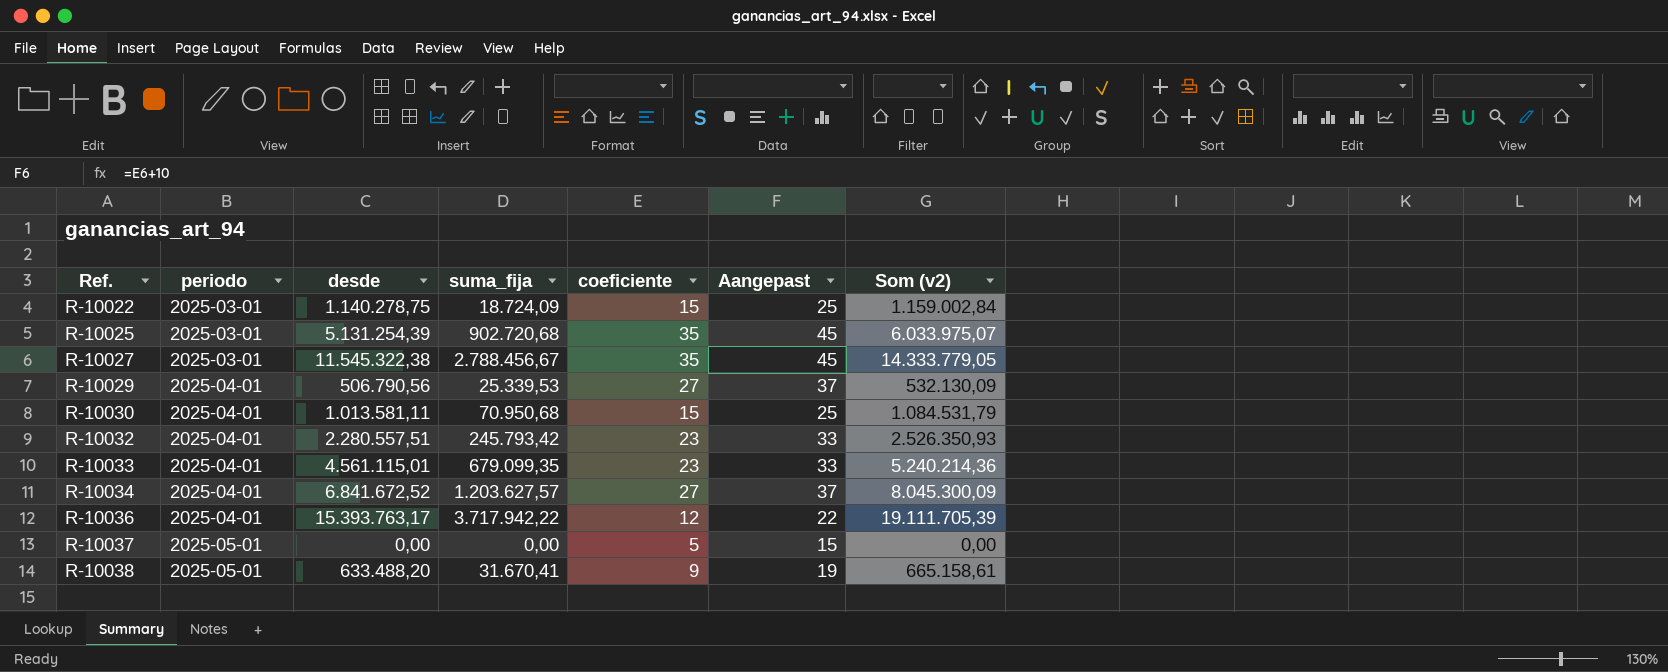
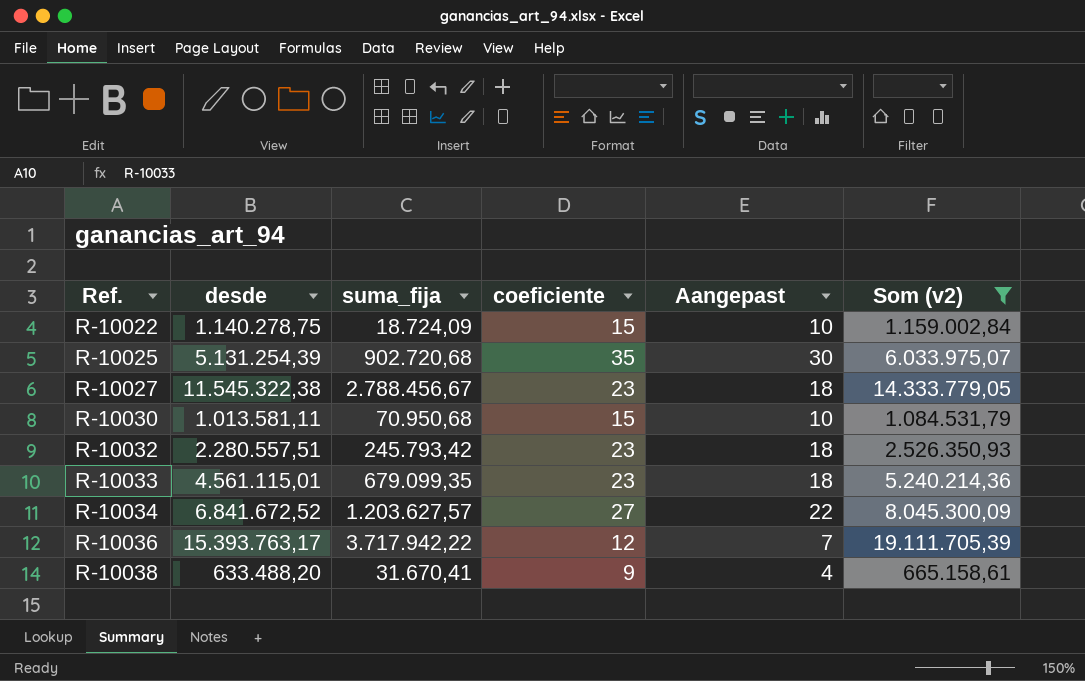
filter: none -> Som (v2) >= 665.158,61
column periodo | position: 2 -> none
column Aangepast | formula: [coeficiente] + 10 -> [coeficiente] - 5
R-10027 | coeficiente: 35 -> 23

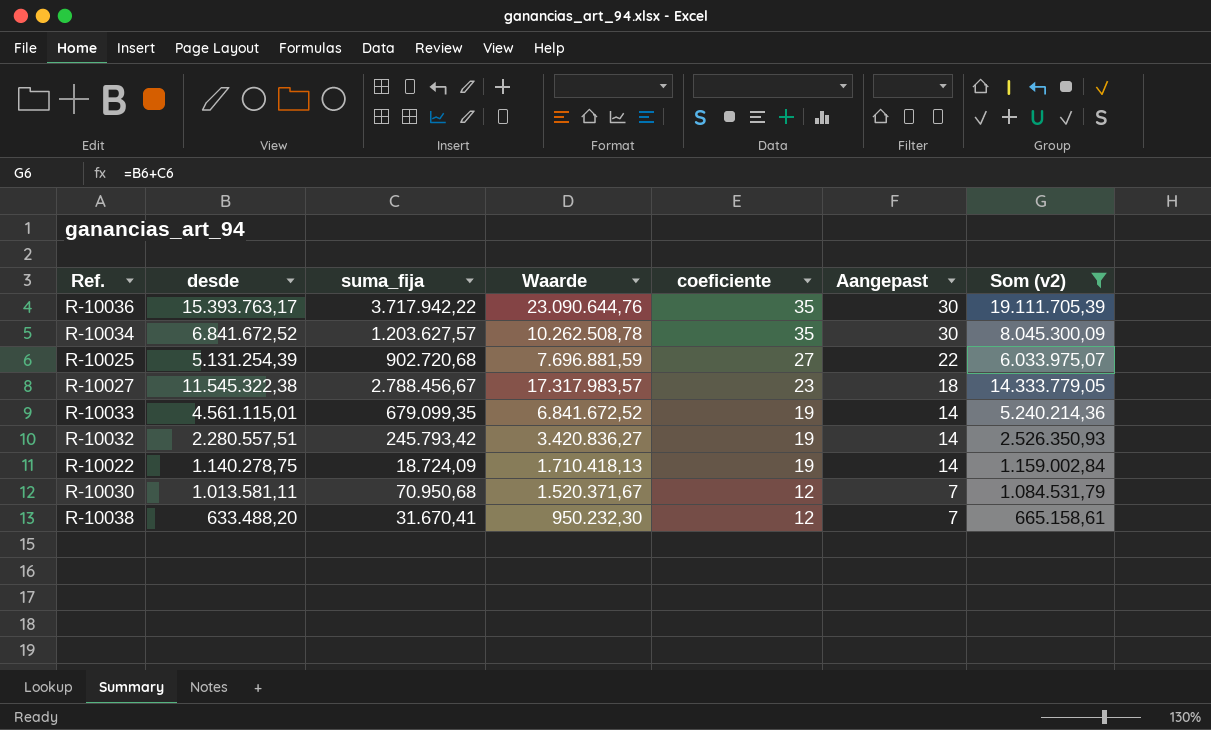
row order: Ref. ascending -> coeficiente descending
column Waarde | formula: none -> [desde] * 1,5
R-10036 | coeficiente: 12 -> 35
R-10036 | Aangepast: 7 -> 30
R-10034 | coeficiente: 27 -> 35
R-10034 | Aangepast: 22 -> 30
R-10025 | coeficiente: 35 -> 27
R-10025 | Aangepast: 30 -> 22
R-10033 | coeficiente: 23 -> 19
R-10033 | Aangepast: 18 -> 14
R-10032 | coeficiente: 23 -> 19
R-10032 | Aangepast: 18 -> 14
R-10022 | coeficiente: 15 -> 19
R-10022 | Aangepast: 10 -> 14
R-10030 | coeficiente: 15 -> 12
R-10030 | Aangepast: 10 -> 7
R-10038 | coeficiente: 9 -> 12
R-10038 | Aangepast: 4 -> 7

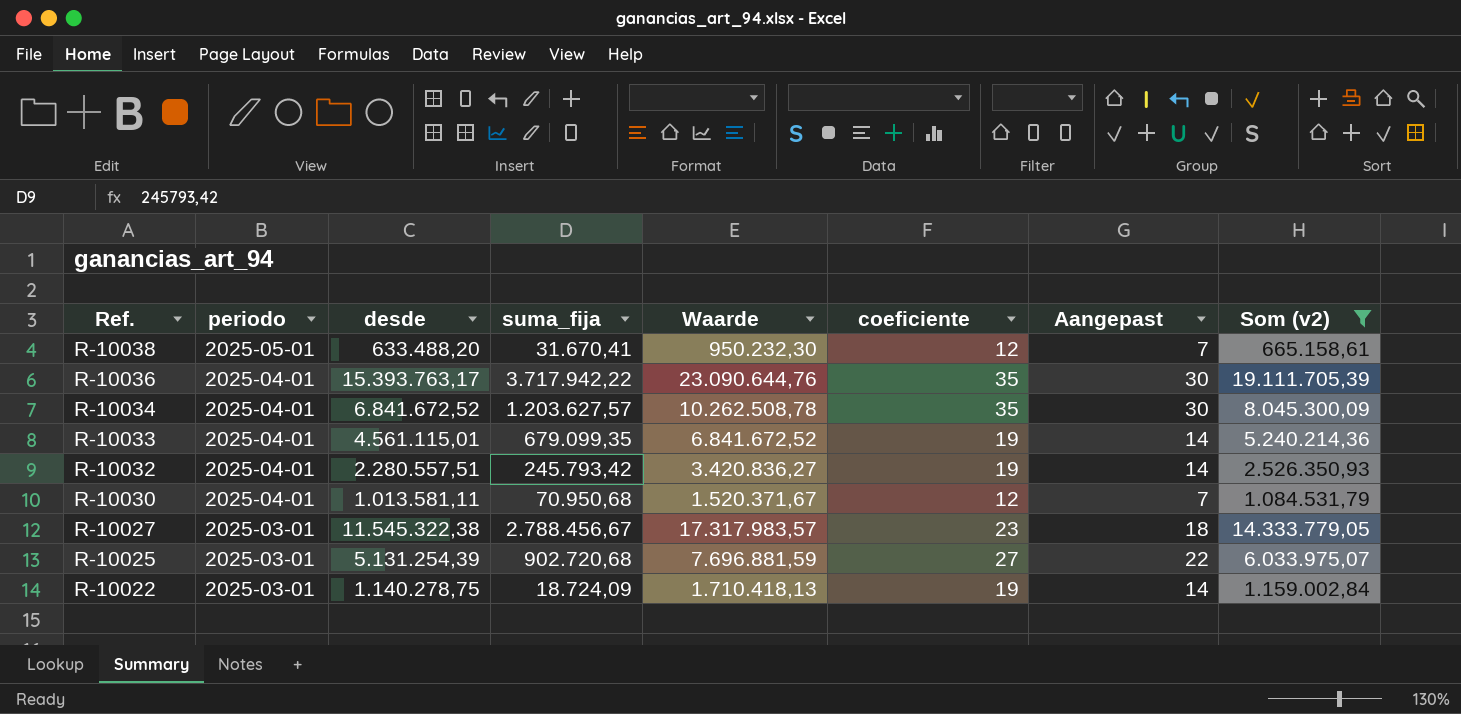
row order: coeficiente descending -> Ref. descending
column periodo | position: none -> 2

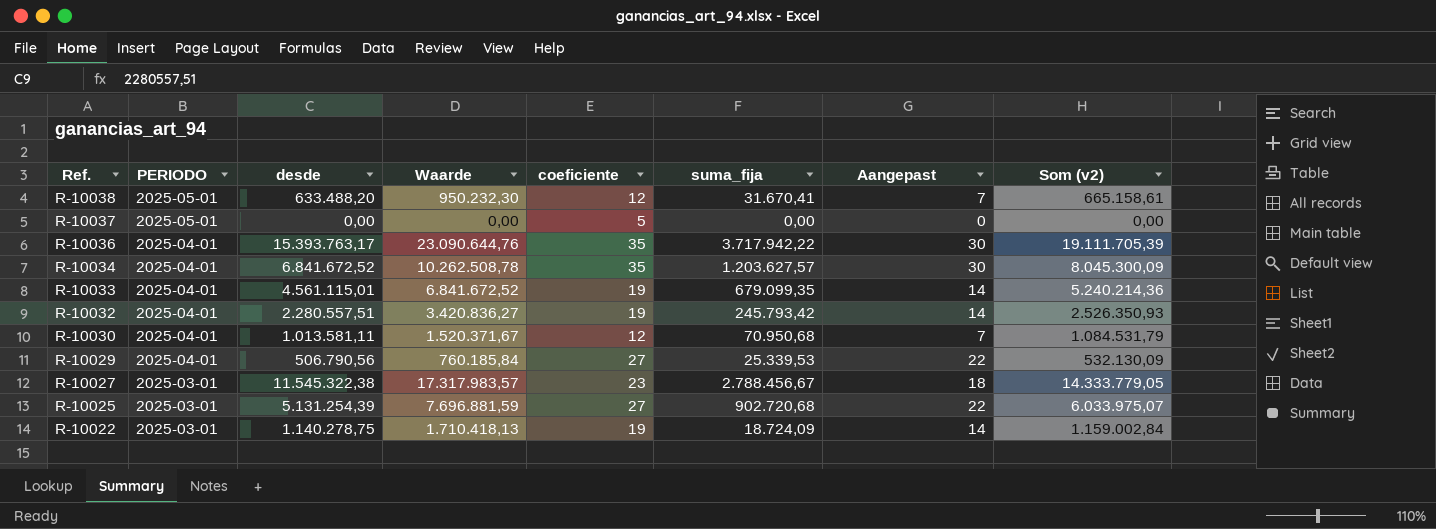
filter: Som (v2) >= 665.158,61 -> none
column name: periodo -> PERIODO
column suma_fija | position: 4 -> 6

